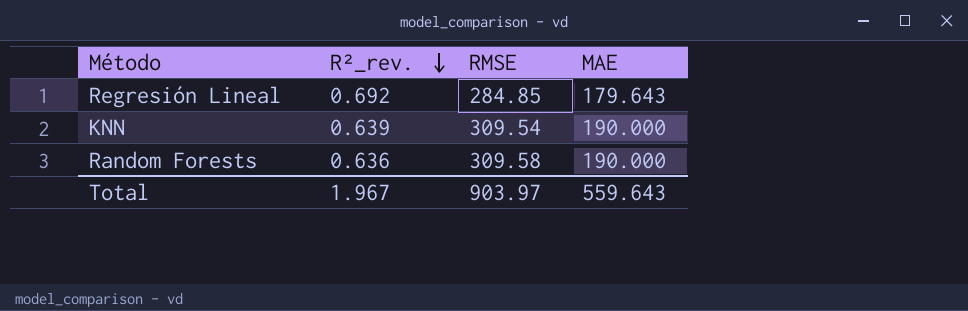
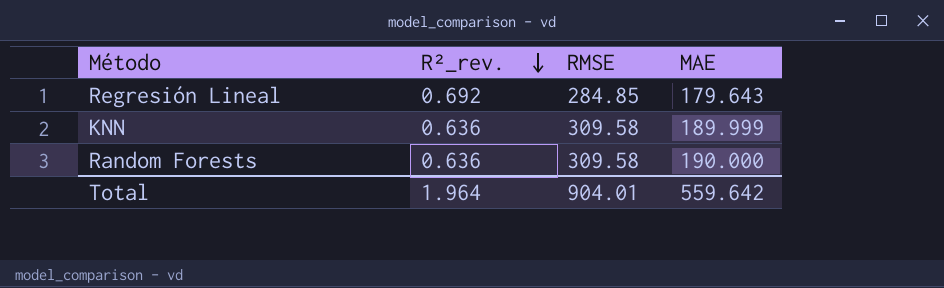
KNN | R²_rev.: 0.639 -> 0.636
KNN | RMSE: 309.54 -> 309.58
KNN | MAE: 190.000 -> 189.999
Total | R²_rev.: 1.967 -> 1.964
Total | RMSE: 903.97 -> 904.01
Total | MAE: 559.643 -> 559.642

